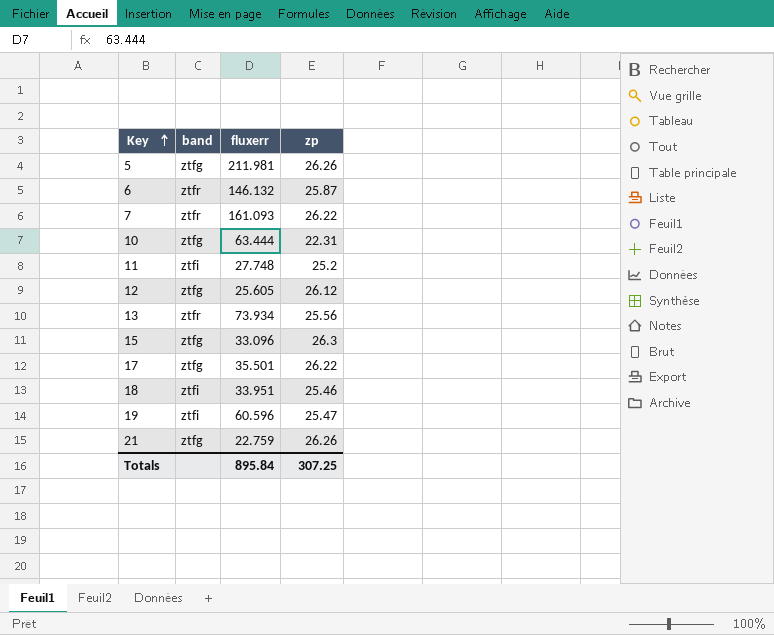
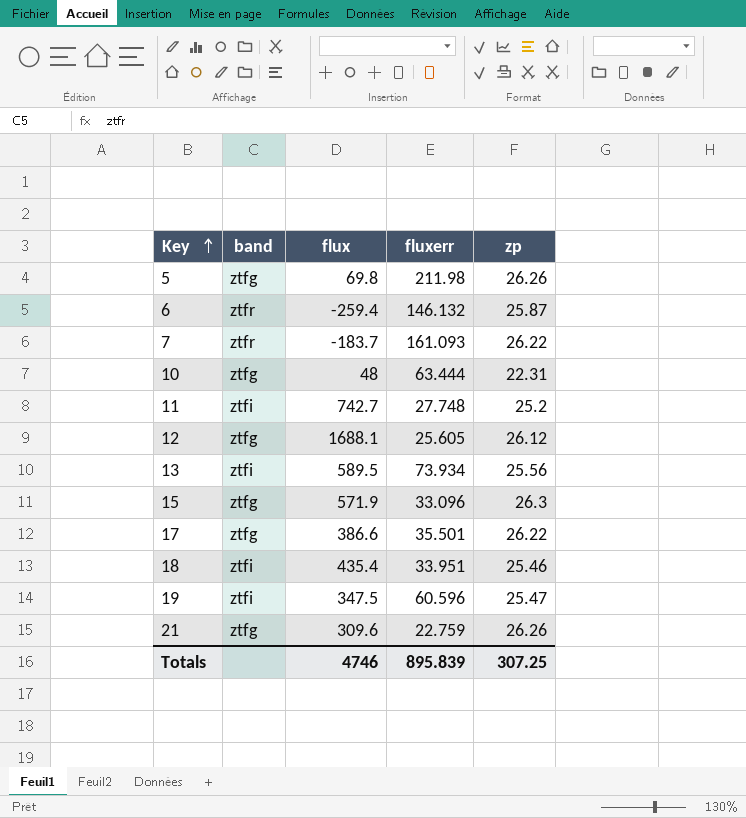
column flux | position: none -> 3
5 | fluxerr: 211.981 -> 211.98
13 | band: ztfr -> ztfi
Totals | fluxerr: 895.84 -> 895.839

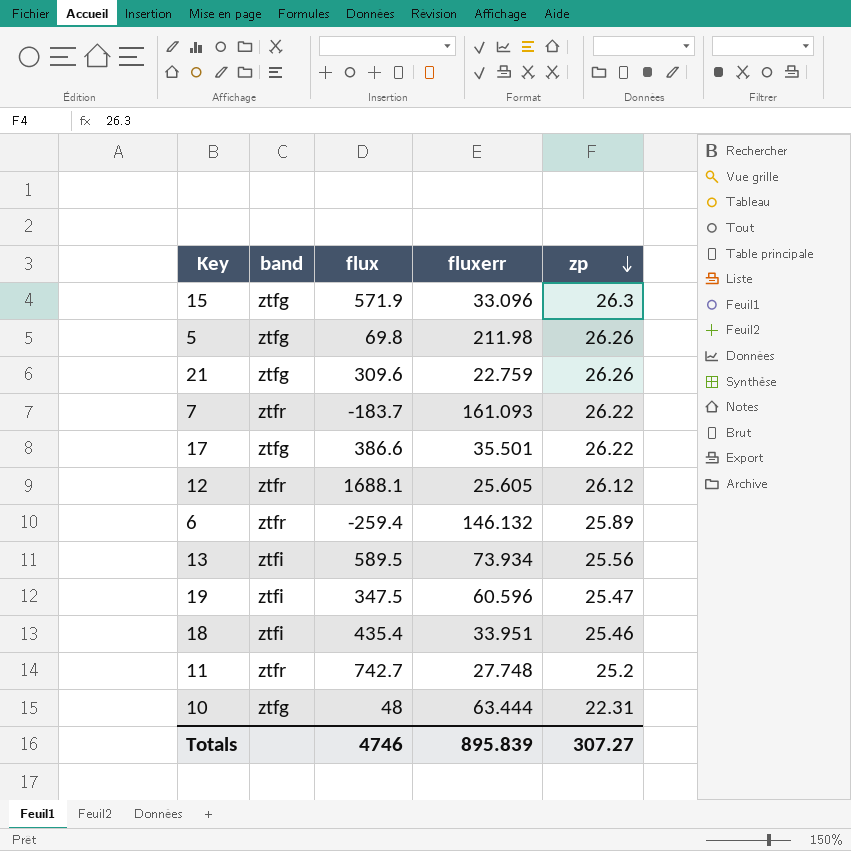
row order: Key ascending -> zp descending
12 | band: ztfg -> ztfr
6 | zp: 25.87 -> 25.89
11 | band: ztfi -> ztfr
Totals | zp: 307.25 -> 307.27

